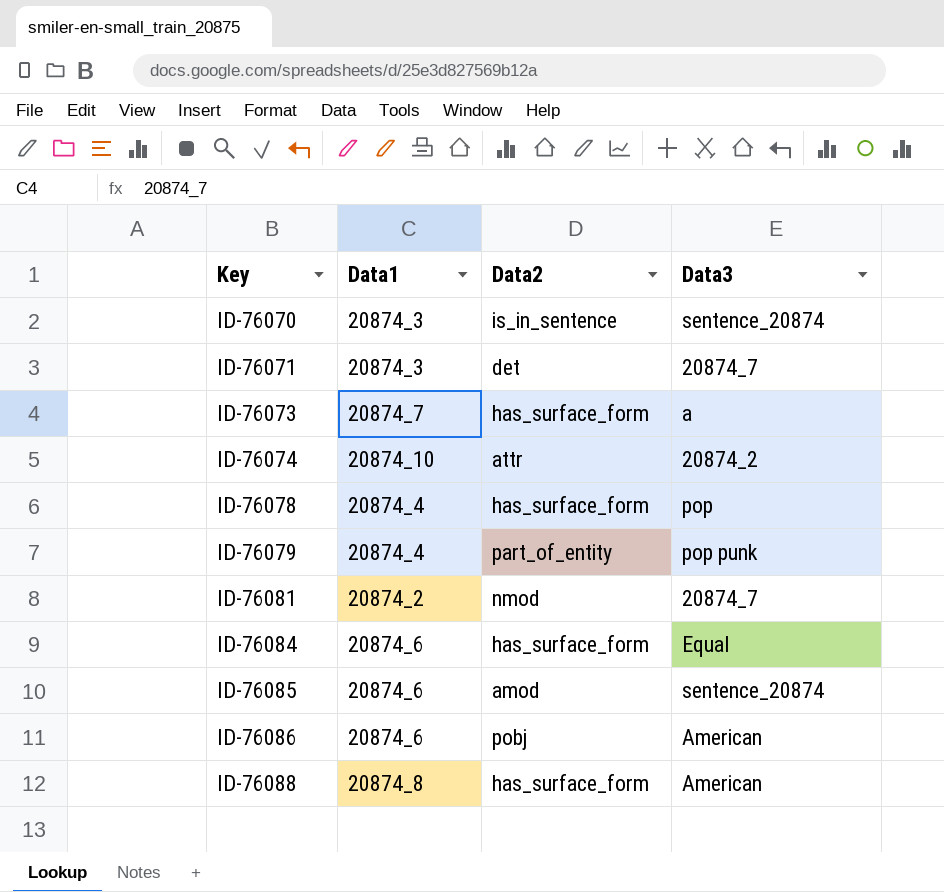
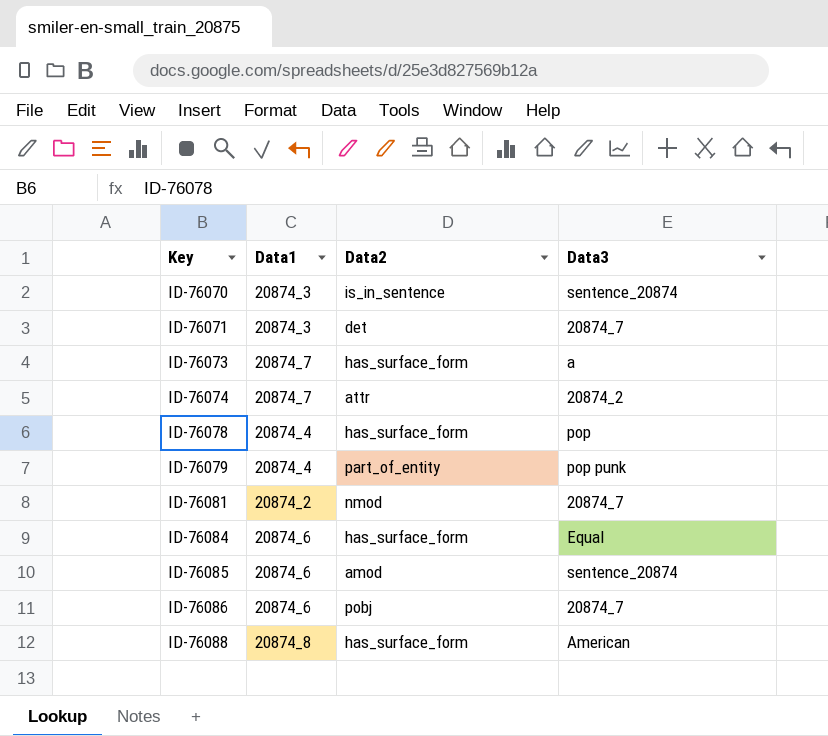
ID-76074 | Data1: 20874_10 -> 20874_7
ID-76086 | Data3: American -> 20874_7

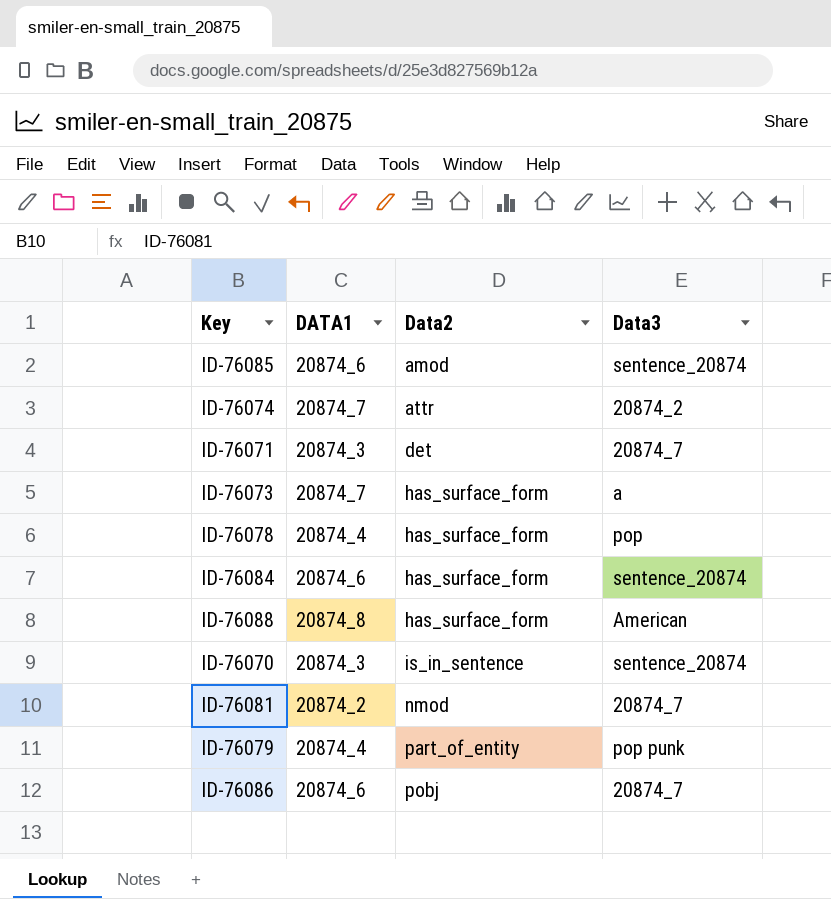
row order: Key ascending -> Data2 ascending
column name: Data1 -> DATA1
ID-76084 | Data3: Equal -> sentence_20874

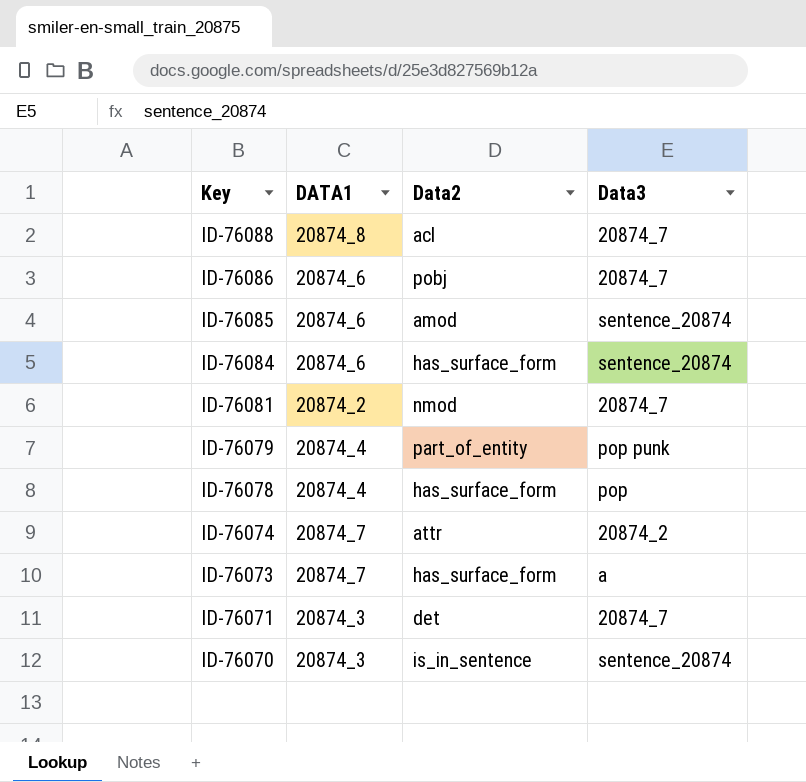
row order: Data2 ascending -> Key descending
ID-76088 | Data2: has_surface_form -> acl
ID-76088 | Data3: American -> 20874_7

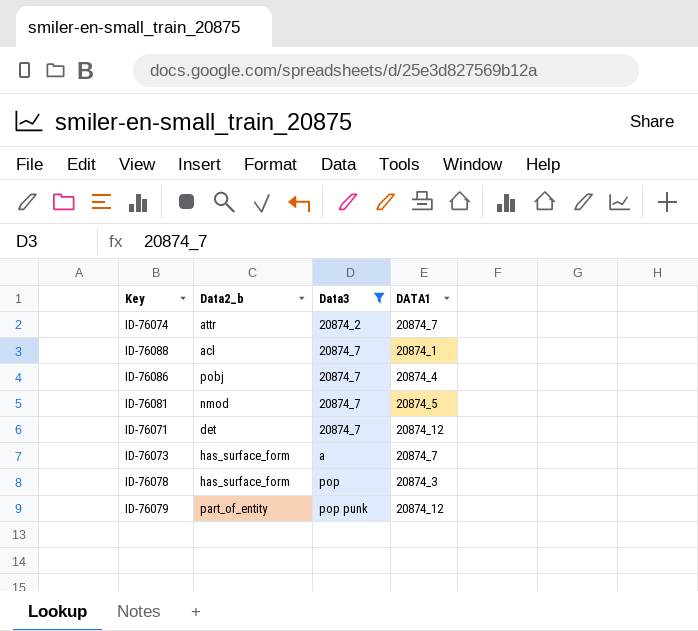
filter: none -> Data3 != sentence_20874
row order: Key descending -> Data3 ascending
column name: Data2 -> Data2_b
column DATA1 | position: 2 -> 4
ID-76088 | DATA1: 20874_8 -> 20874_1
ID-76086 | DATA1: 20874_6 -> 20874_4
ID-76081 | DATA1: 20874_2 -> 20874_5
ID-76071 | DATA1: 20874_3 -> 20874_12
ID-76078 | DATA1: 20874_4 -> 20874_3
ID-76079 | DATA1: 20874_4 -> 20874_12

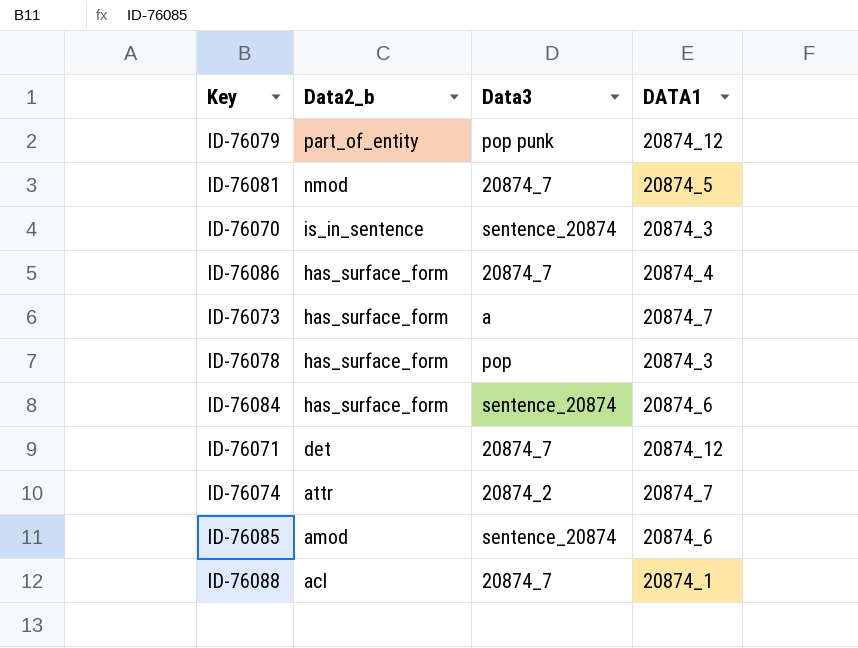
filter: Data3 != sentence_20874 -> none
row order: Data3 ascending -> Data2_b descending
ID-76086 | Data2_b: pobj -> has_surface_form

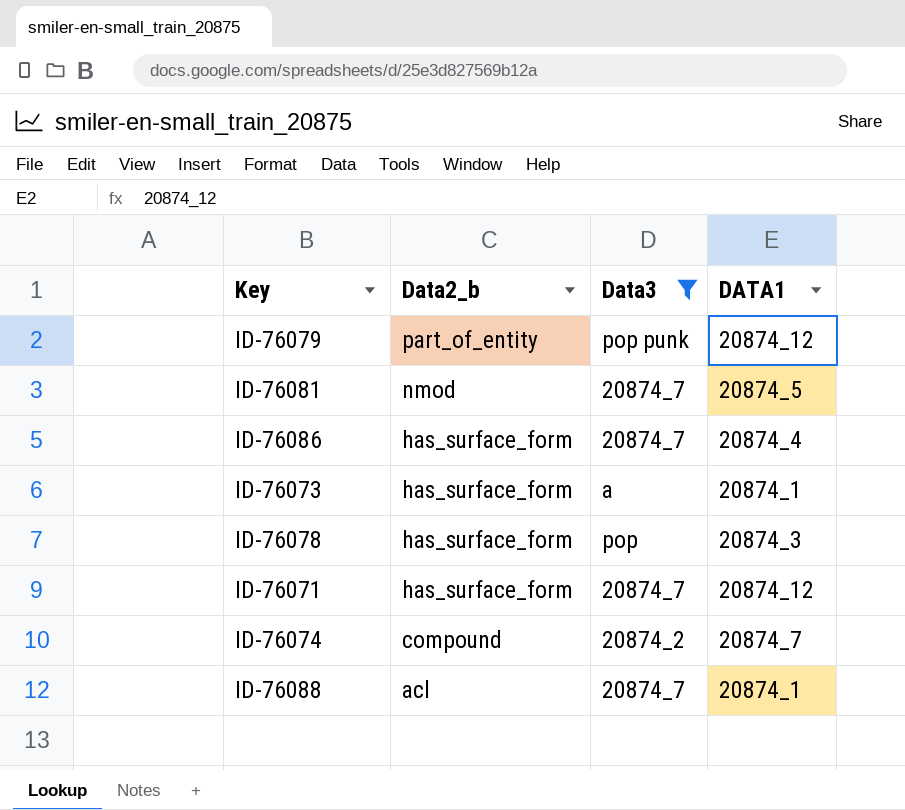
filter: none -> Data3 != sentence_20874
ID-76073 | DATA1: 20874_7 -> 20874_1
ID-76071 | Data2_b: det -> has_surface_form
ID-76074 | Data2_b: attr -> compound

